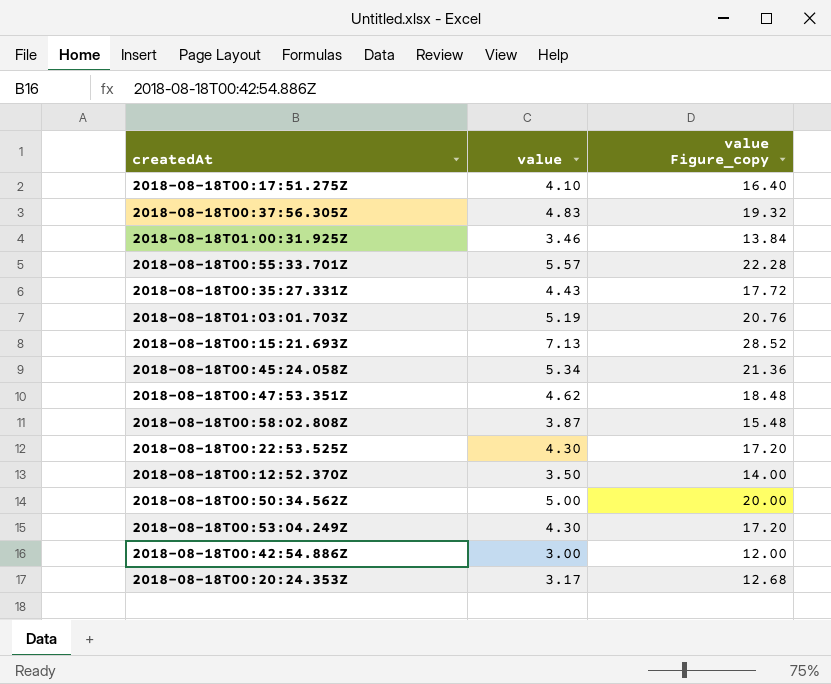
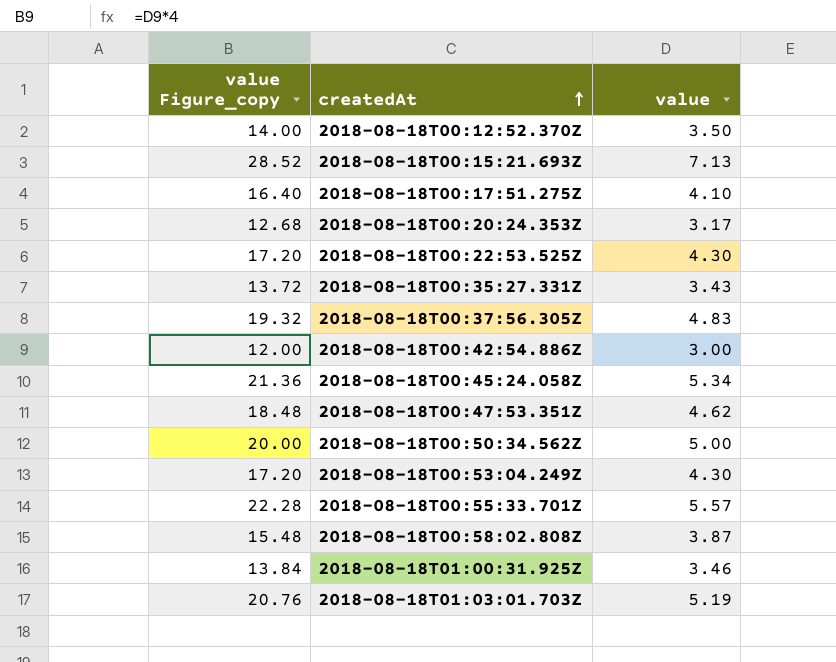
row order: none -> createdAt ascending
column value Figure_copy | position: 3 -> 1
2018-08-18T00:35:27.331Z | value Figure_copy: 17.72 -> 13.72
2018-08-18T00:35:27.331Z | value: 4.43 -> 3.43

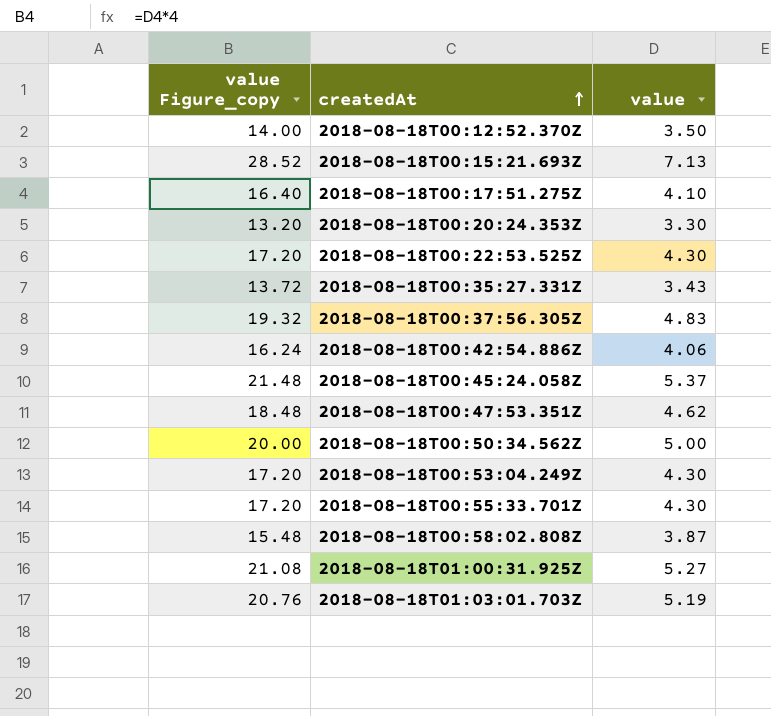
2018-08-18T00:20:24.353Z | value Figure_copy: 12.68 -> 13.20
2018-08-18T00:20:24.353Z | value: 3.17 -> 3.30
2018-08-18T00:42:54.886Z | value Figure_copy: 12.00 -> 16.24
2018-08-18T00:42:54.886Z | value: 3.00 -> 4.06
2018-08-18T00:45:24.058Z | value Figure_copy: 21.36 -> 21.48
2018-08-18T00:45:24.058Z | value: 5.34 -> 5.37
2018-08-18T00:55:33.701Z | value Figure_copy: 22.28 -> 17.20
2018-08-18T00:55:33.701Z | value: 5.57 -> 4.30
2018-08-18T01:00:31.925Z | value Figure_copy: 13.84 -> 21.08
2018-08-18T01:00:31.925Z | value: 3.46 -> 5.27

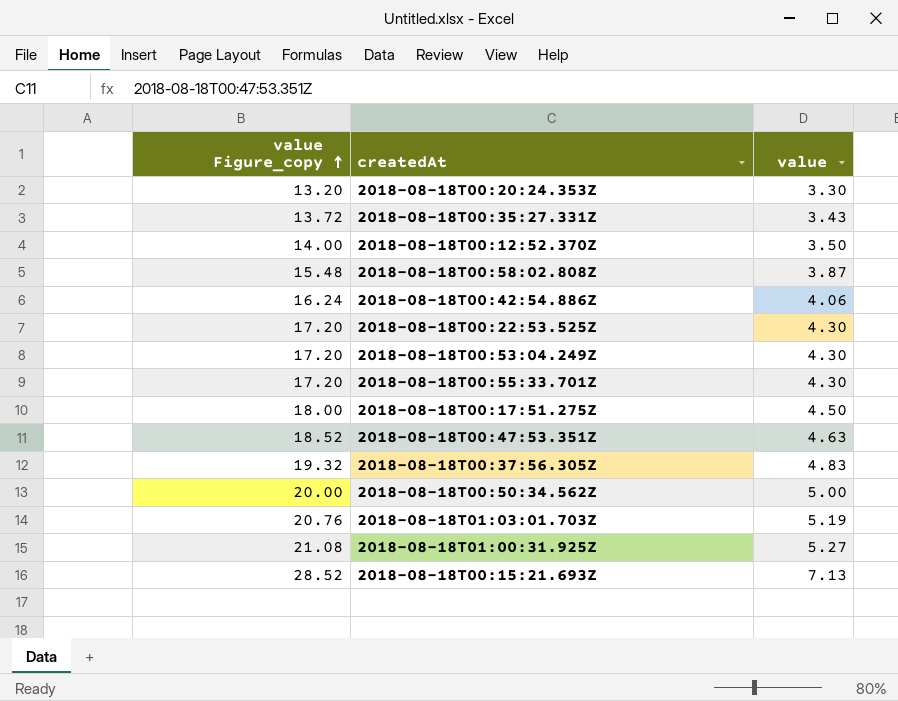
row order: createdAt ascending -> value Figure_copy ascending
row 2018-08-18T00:45:24.058Z: 21.48 | 5.37 -> none
2018-08-18T00:17:51.275Z | value Figure_copy: 16.40 -> 18.00
2018-08-18T00:17:51.275Z | value: 4.10 -> 4.50
2018-08-18T00:47:53.351Z | value Figure_copy: 18.48 -> 18.52
2018-08-18T00:47:53.351Z | value: 4.62 -> 4.63

